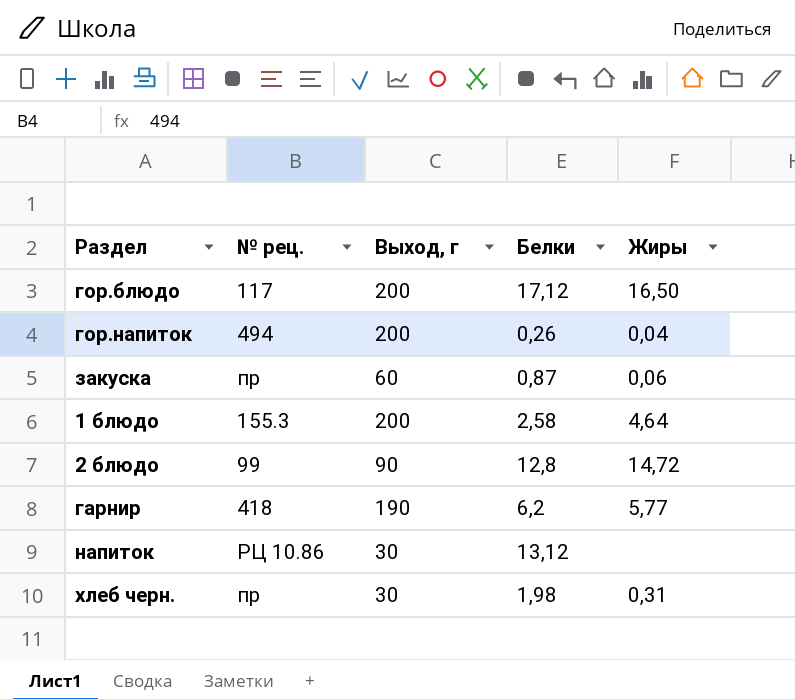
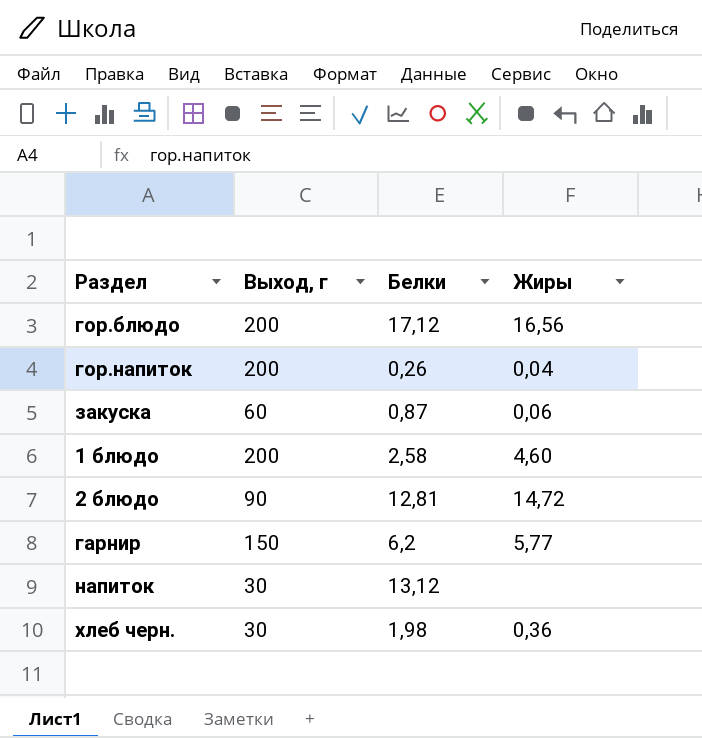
column № рец. | position: 2 -> none
гор.блюдо | Жиры: 16,50 -> 16,56
1 блюдо | Жиры: 4,64 -> 4,60
2 блюдо | Белки: 12,8 -> 12,81
гарнир | Выход, г: 190 -> 150
хлеб черн. | Жиры: 0,31 -> 0,36

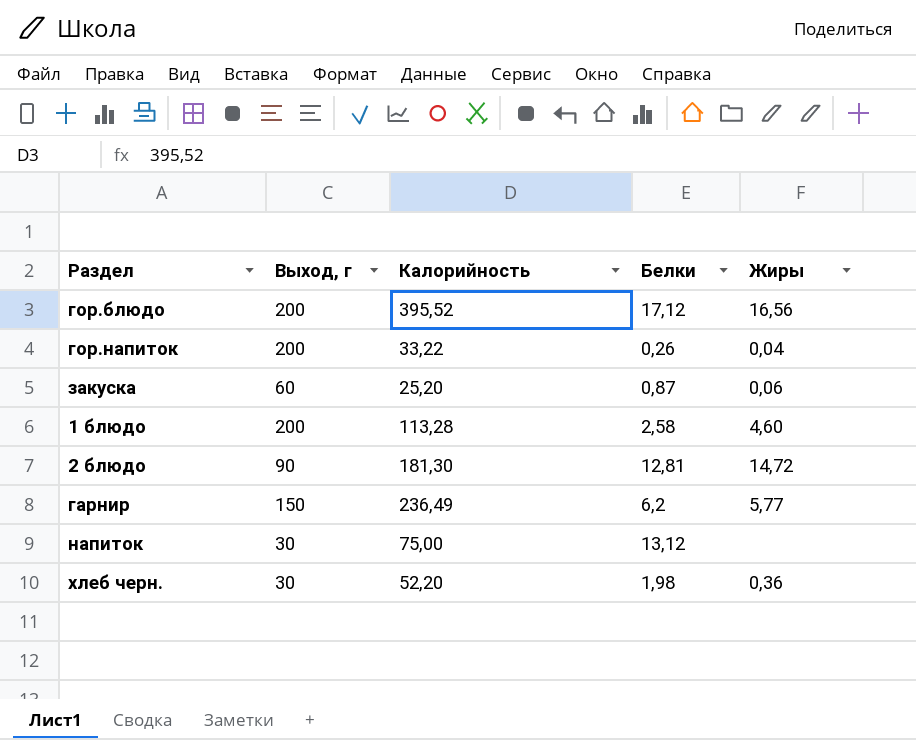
column Калорийность | position: none -> 3

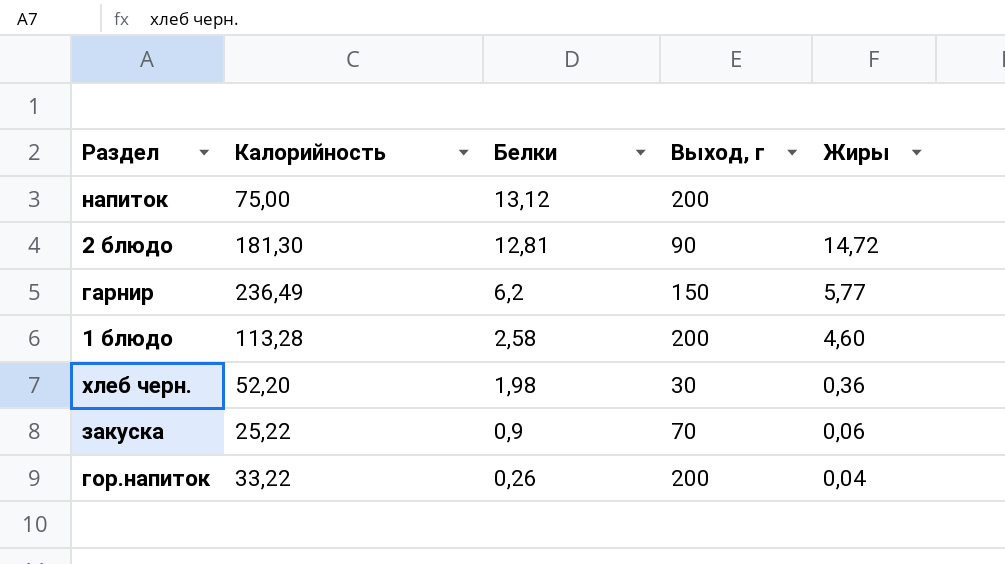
row order: none -> Белки descending
column Выход, г | position: 2 -> 4
row гор.блюдо: 200 | 395,52 | 17,12 | 16,56 -> none
напиток | Выход, г: 30 -> 200
закуска | Калорийность: 25,20 -> 25,22
закуска | Белки: 0,87 -> 0,9
закуска | Выход, г: 60 -> 70

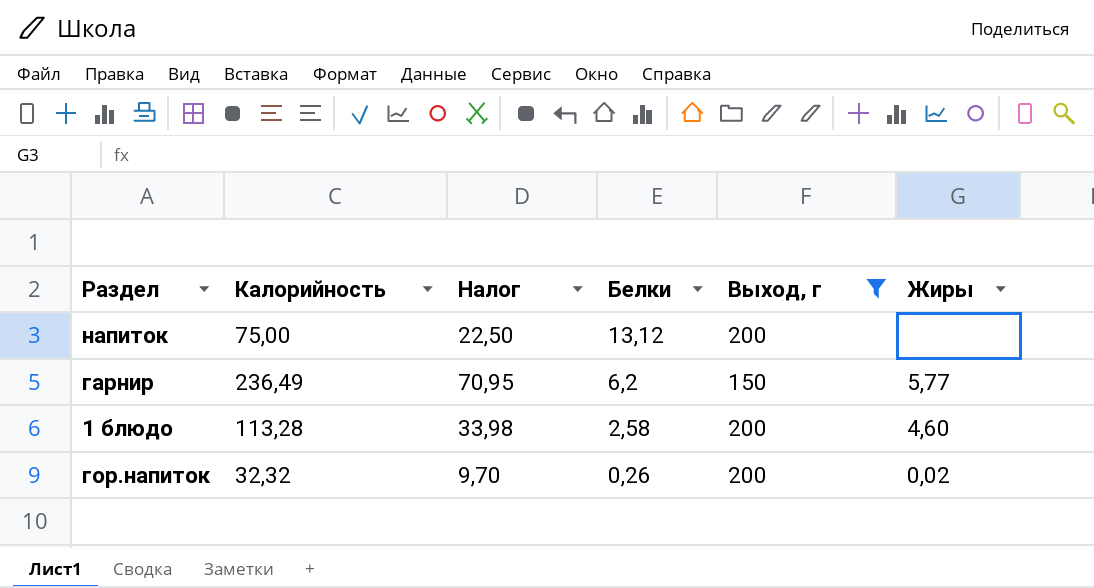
filter: none -> Выход, г >= 150
column Налог | formula: none -> [Калорийность] * 0,3
гор.напиток | Калорийность: 33,22 -> 32,32
гор.напиток | Жиры: 0,04 -> 0,02

